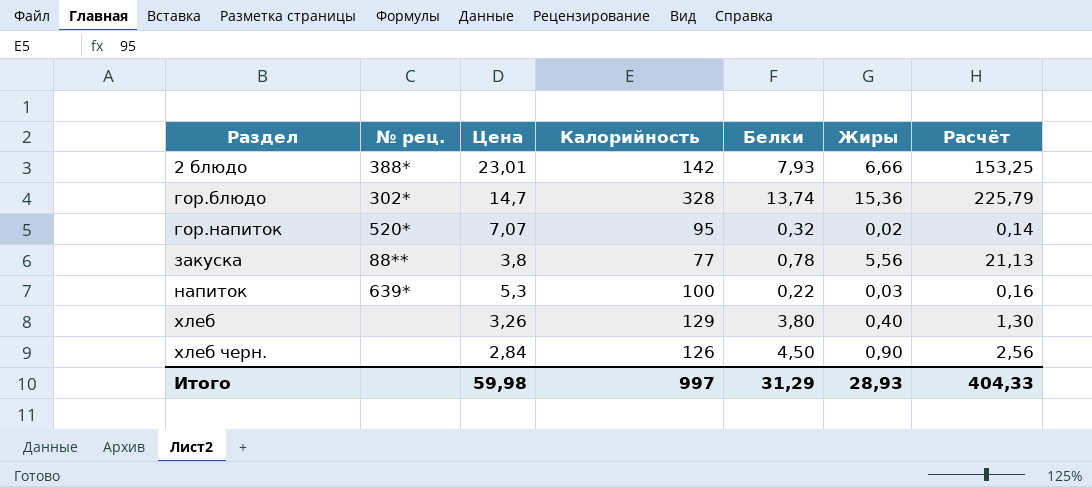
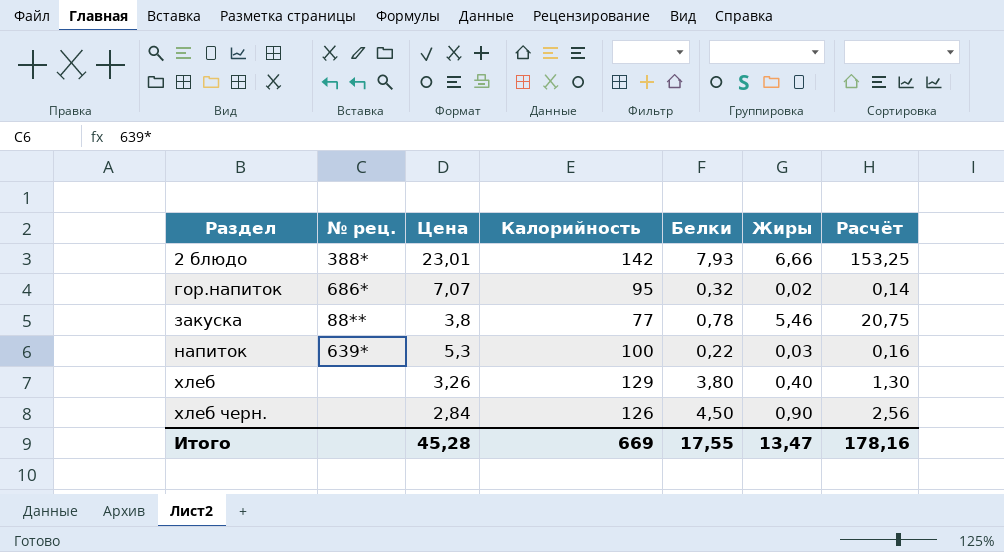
row гор.блюдо: 302* | 14,7 | 328 | 13,74 | 15,36 | 225,79 -> none
гор.напиток | № рец.: 520* -> 686*
закуска | Жиры: 5,56 -> 5,46
закуска | Расчёт: 21,13 -> 20,75
Итого | Цена: 59,98 -> 45,28
Итого | Калорийность: 997 -> 669
Итого | Белки: 31,29 -> 17,55
Итого | Жиры: 28,93 -> 13,47
Итого | Расчёт: 404,33 -> 178,16

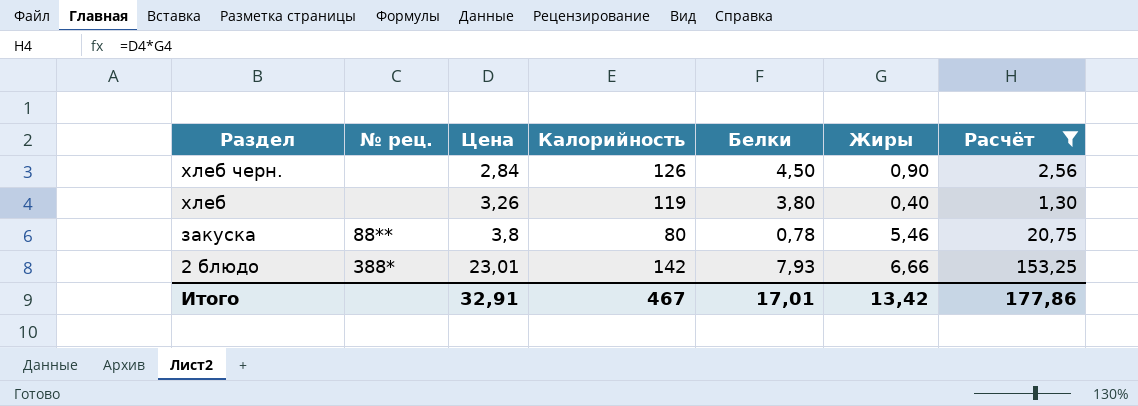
filter: none -> Расчёт >= 1,30
row order: Раздел ascending -> Раздел descending
хлеб | Калорийность: 129 -> 119
закуска | Калорийность: 77 -> 80
Итого | Цена: 45,28 -> 32,91
Итого | Калорийность: 669 -> 467
Итого | Белки: 17,55 -> 17,01
Итого | Жиры: 13,47 -> 13,42
Итого | Расчёт: 178,16 -> 177,86

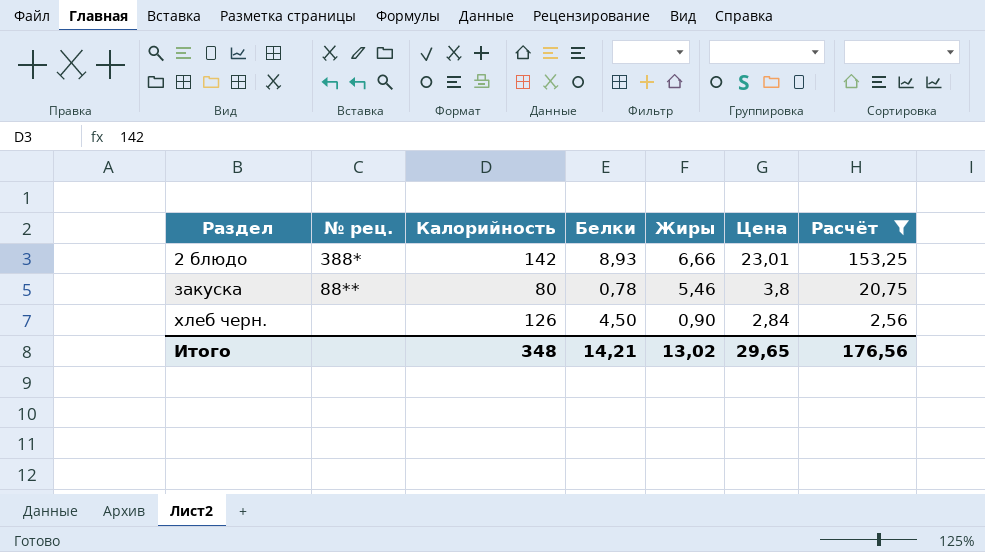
row order: Раздел descending -> Раздел ascending
column Цена | position: 3 -> 6
row хлеб: none | 3,26 | 119 | 3,80 | 0,40 | 1,30 -> none
2 блюдо | Белки: 7,93 -> 8,93
Итого | Калорийность: 467 -> 348
Итого | Белки: 17,01 -> 14,21
Итого | Жиры: 13,42 -> 13,02
Итого | Цена: 32,91 -> 29,65
Итого | Расчёт: 177,86 -> 176,56

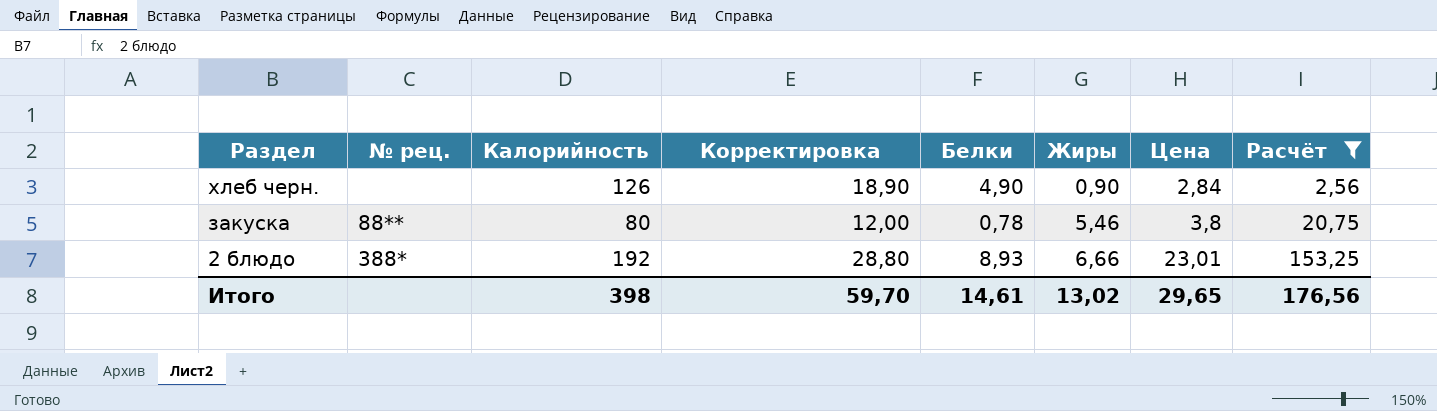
row order: Раздел ascending -> Раздел descending
column Корректировка | formula: none -> [Калорийность] * 0,15
хлеб черн. | Белки: 4,50 -> 4,90
2 блюдо | Калорийность: 142 -> 192
Итого | Калорийность: 348 -> 398
Итого | Белки: 14,21 -> 14,61

